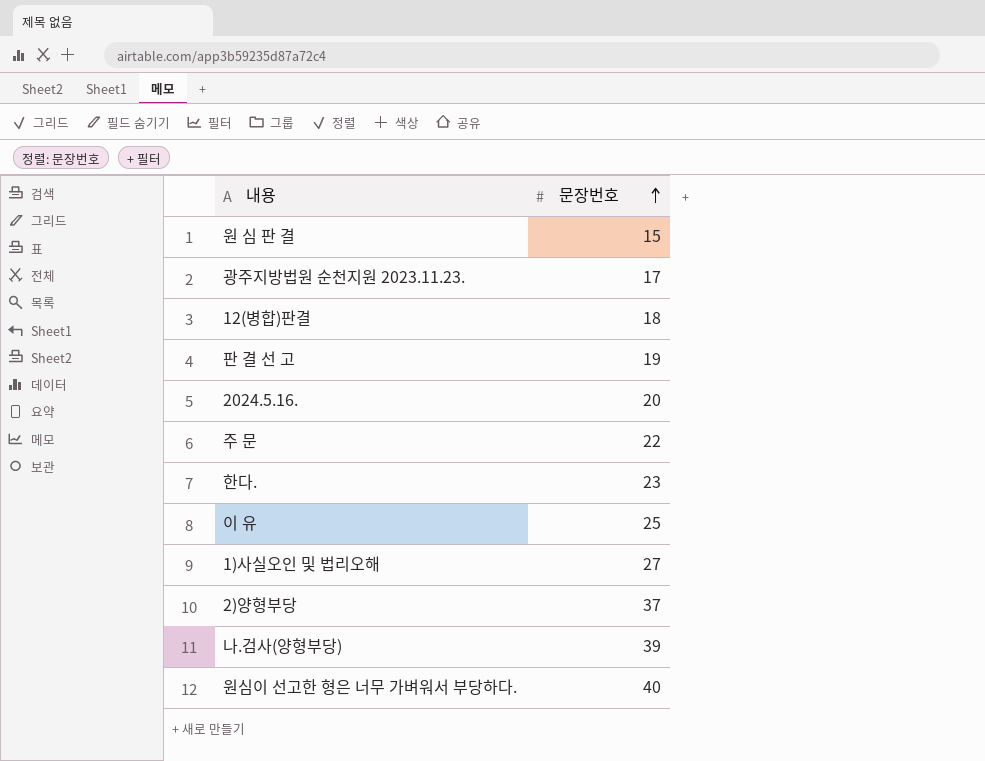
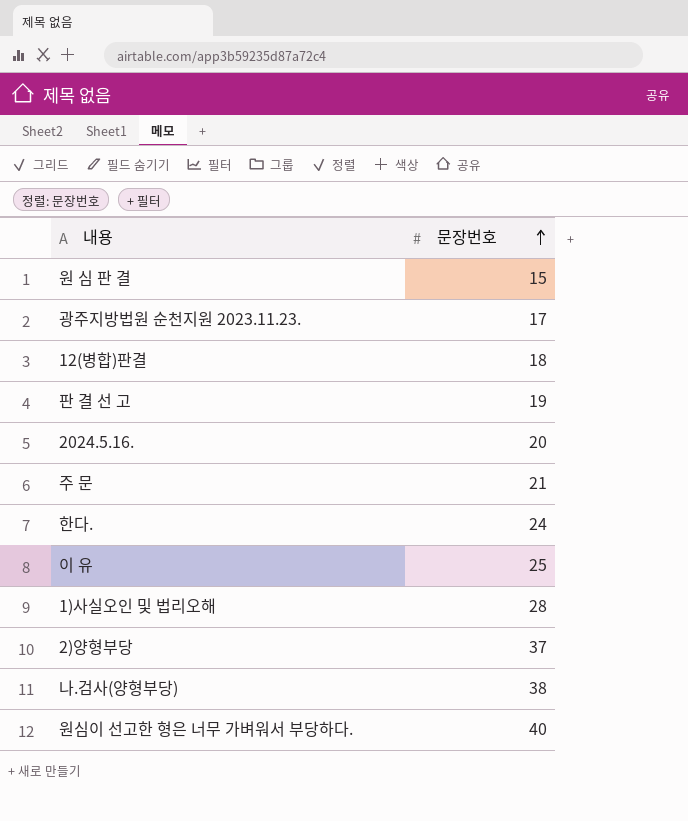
주 문 | 문장번호: 22 -> 21
한다. | 문장번호: 23 -> 24
1)사실오인 및 법리오해 | 문장번호: 27 -> 28
나.검사(양형부당) | 문장번호: 39 -> 38

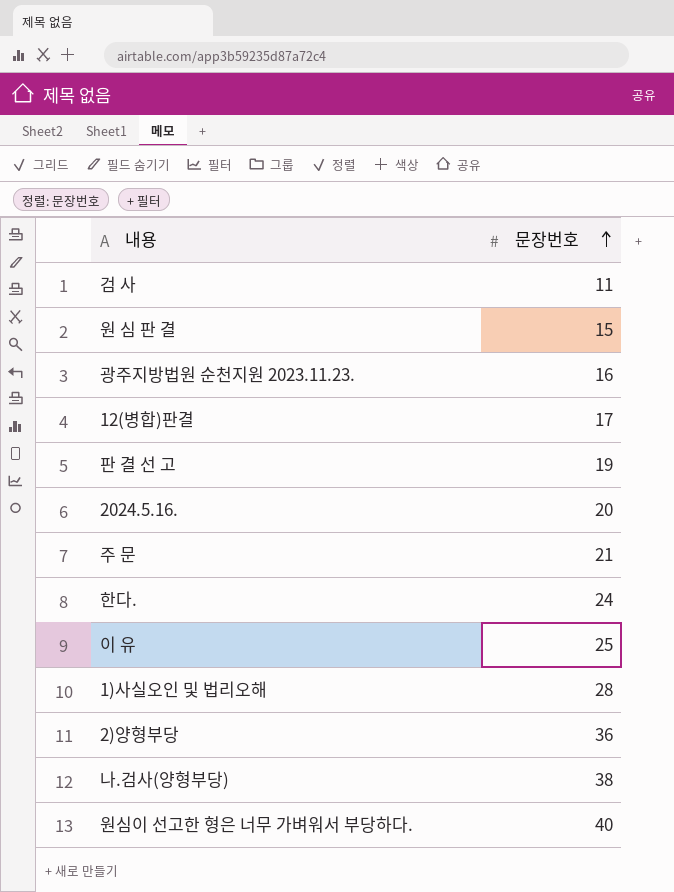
row 검 사: none -> 11
광주지방법원 순천지원 2023.11.23. | 문장번호: 17 -> 16
12(병합)판결 | 문장번호: 18 -> 17
2)양형부당 | 문장번호: 37 -> 36

